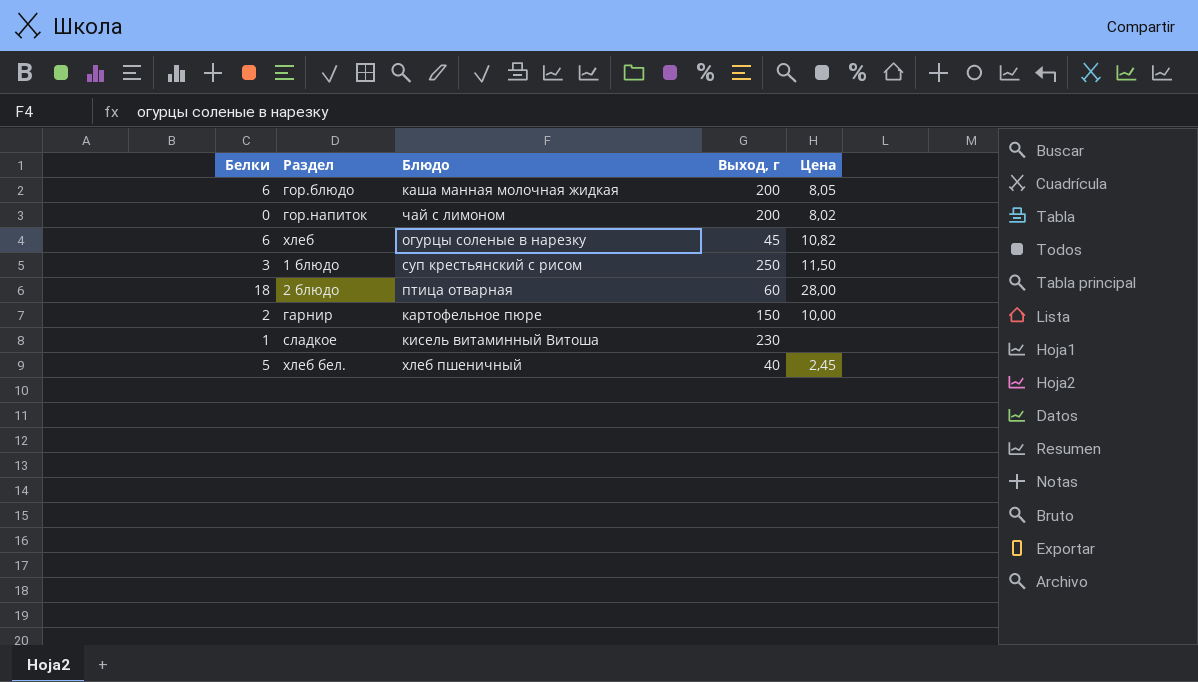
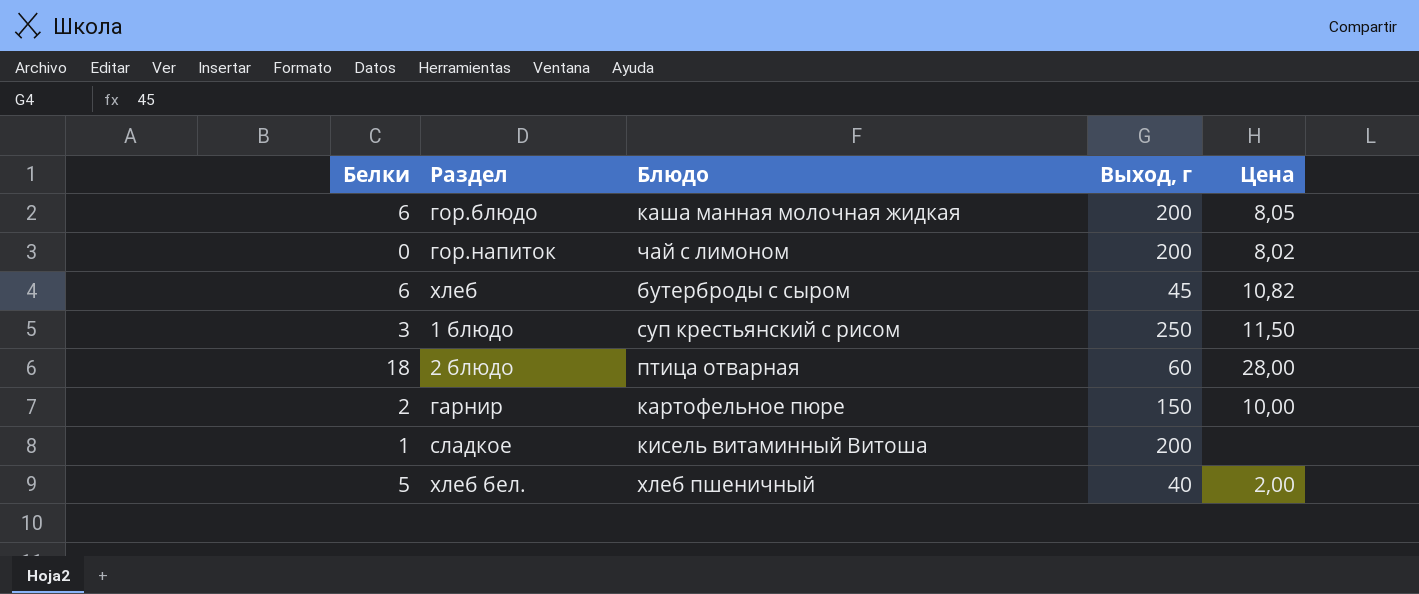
хлеб | Блюдо: огурцы соленые в нарезку -> бутерброды с сыром
сладкое | Выход, г: 230 -> 200
хлеб бел. | Цена: 2,45 -> 2,00

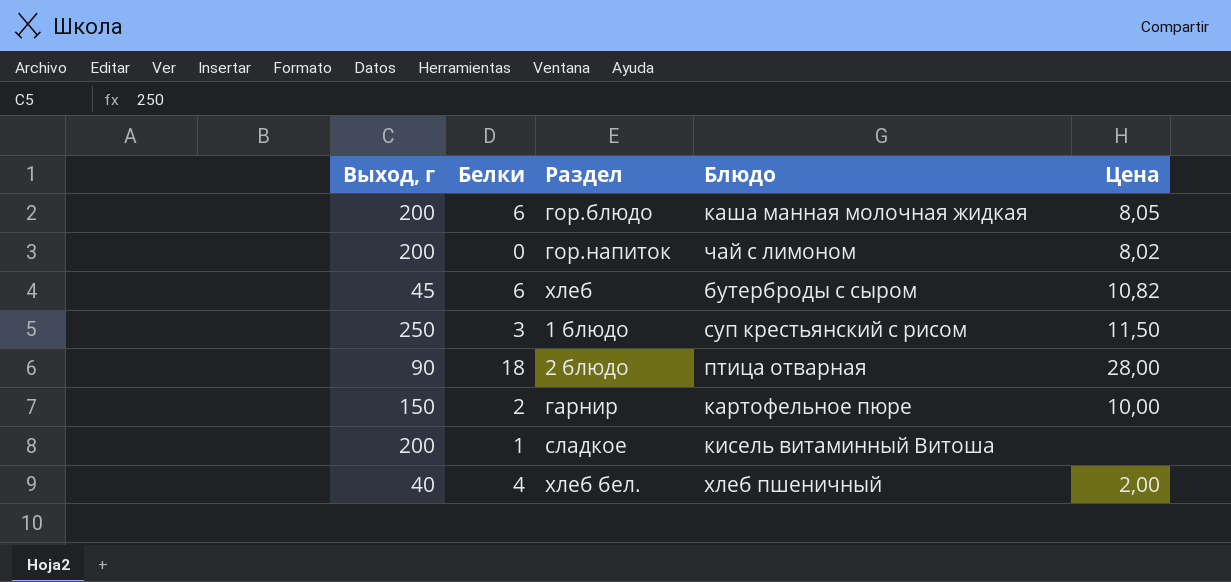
column Выход, г | position: 4 -> 1
2 блюдо | Выход, г: 60 -> 90
хлеб бел. | Белки: 5 -> 4

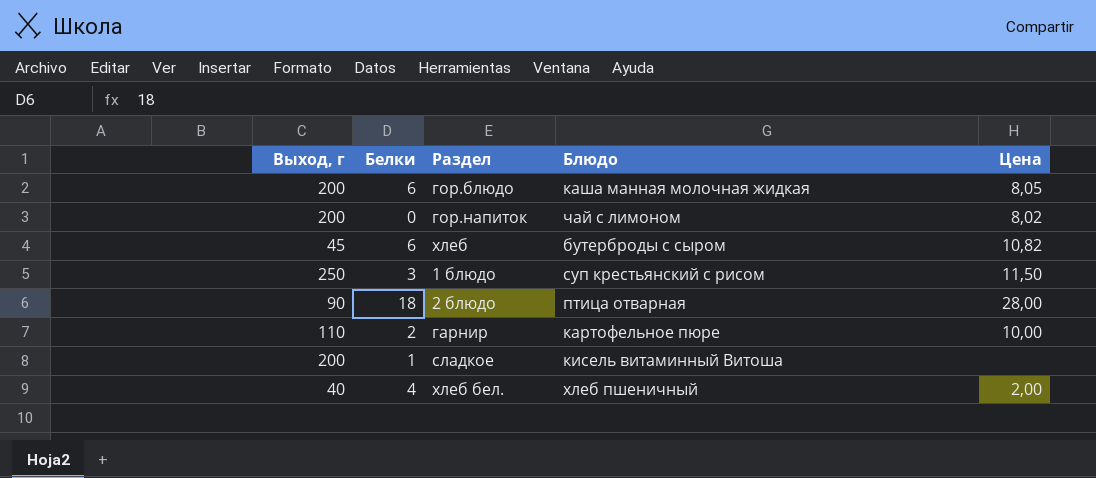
гарнир | Выход, г: 150 -> 110

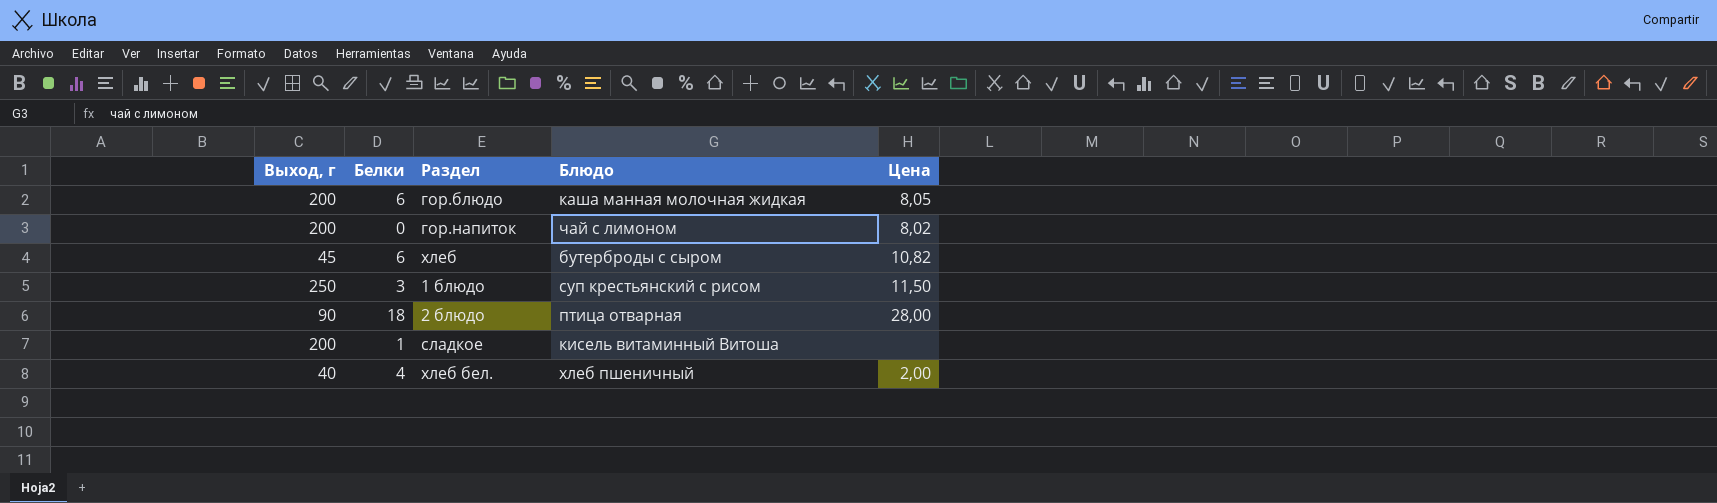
row гарнир: 110 | 2 | картофельное пюре | 10,00 -> none

